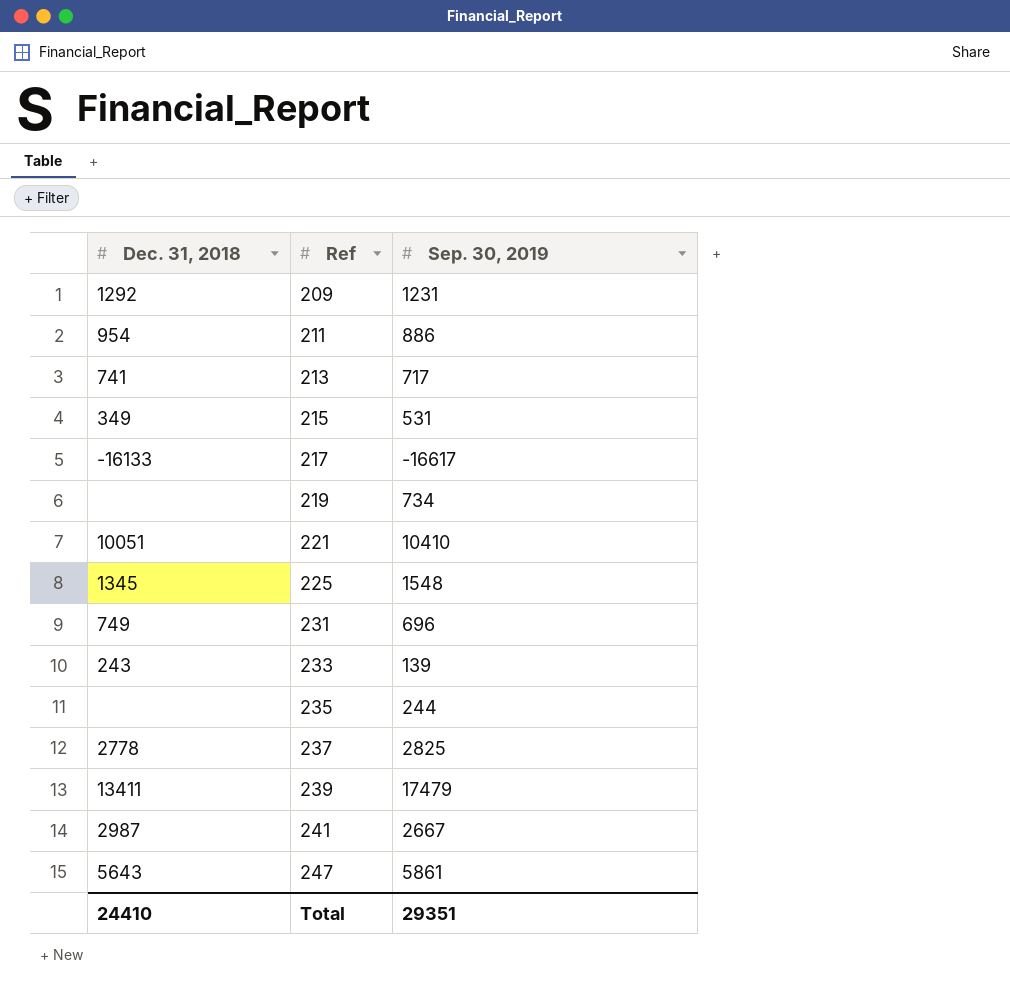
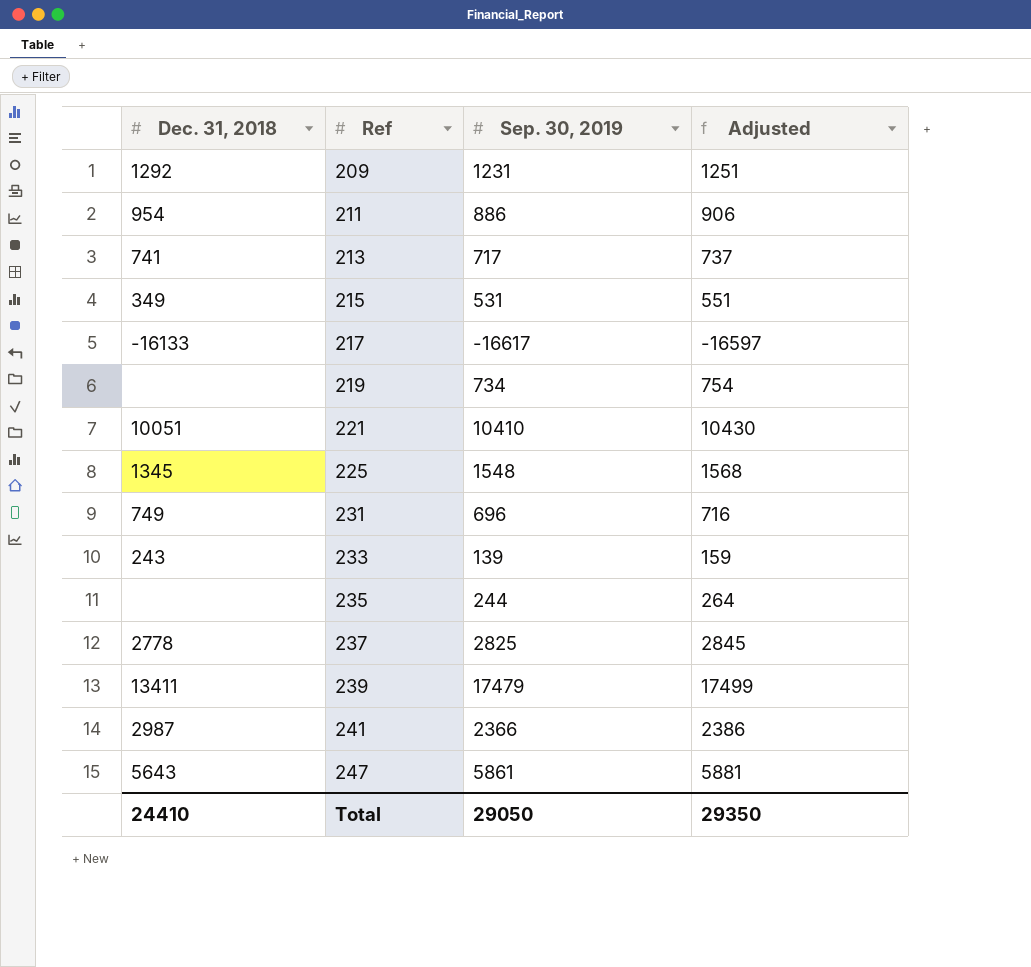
column Adjusted | formula: none -> [Sep. 30, 2019] + 20
241 | Sep. 30, 2019: 2667 -> 2366
Total | Sep. 30, 2019: 29351 -> 29050

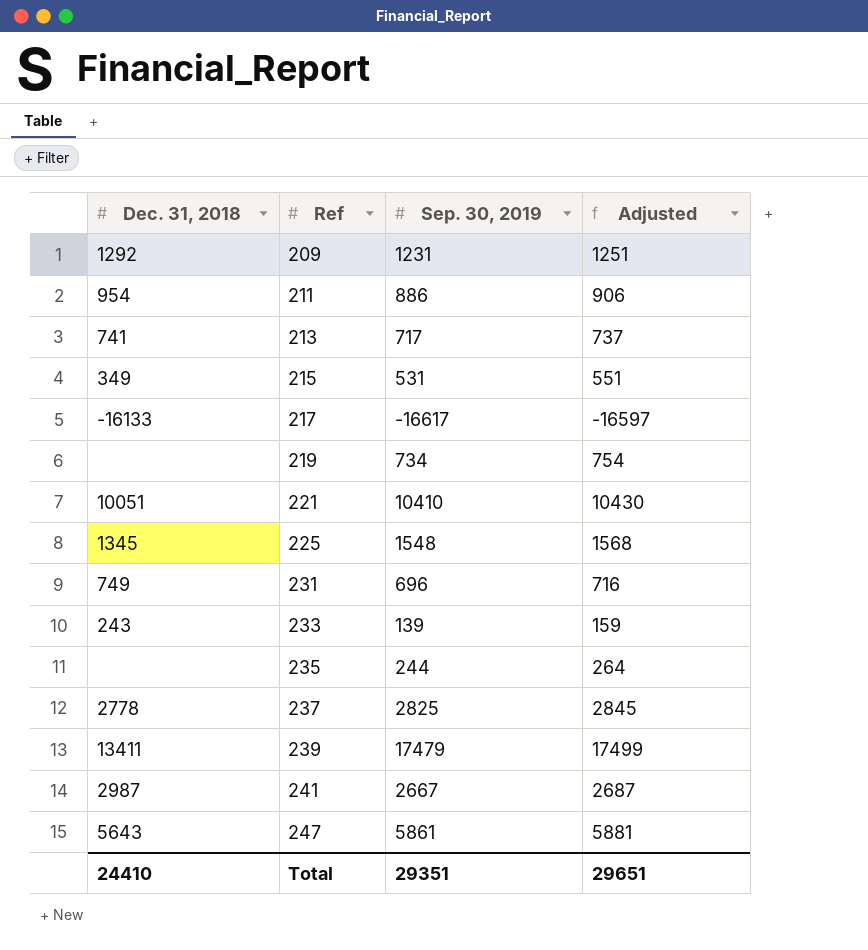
241 | Sep. 30, 2019: 2366 -> 2667
241 | Adjusted: 2386 -> 2687
Total | Sep. 30, 2019: 29050 -> 29351
Total | Adjusted: 29350 -> 29651

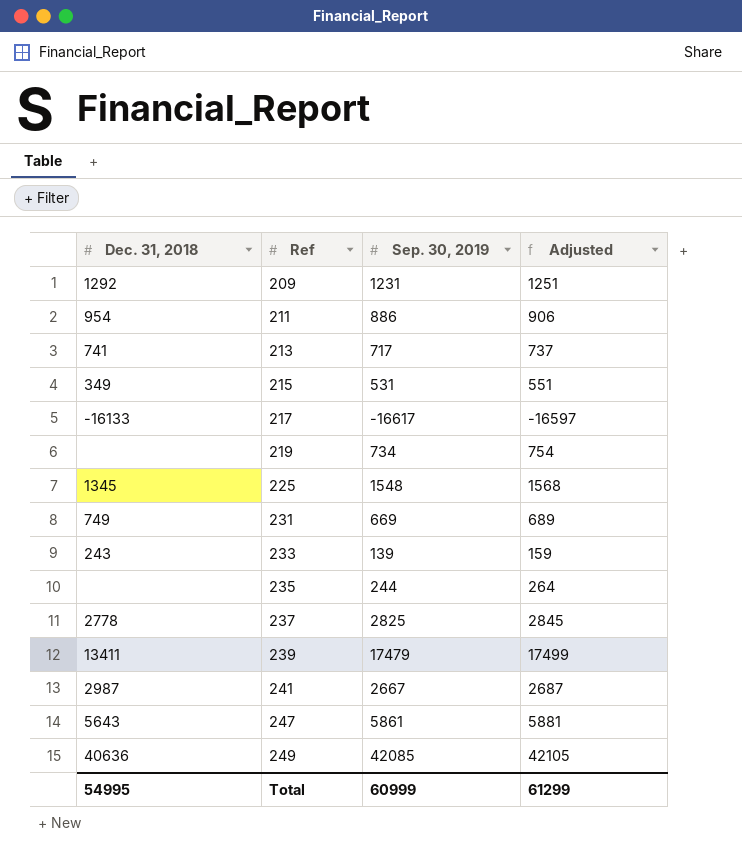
row 221: 10051 | 10410 | 10430 -> none
231 | Sep. 30, 2019: 696 -> 669
231 | Adjusted: 716 -> 689
row 249: none -> 40636 | 42085 | 42105
Total | Dec. 31, 2018: 24410 -> 54995
Total | Sep. 30, 2019: 29351 -> 60999
Total | Adjusted: 29651 -> 61299

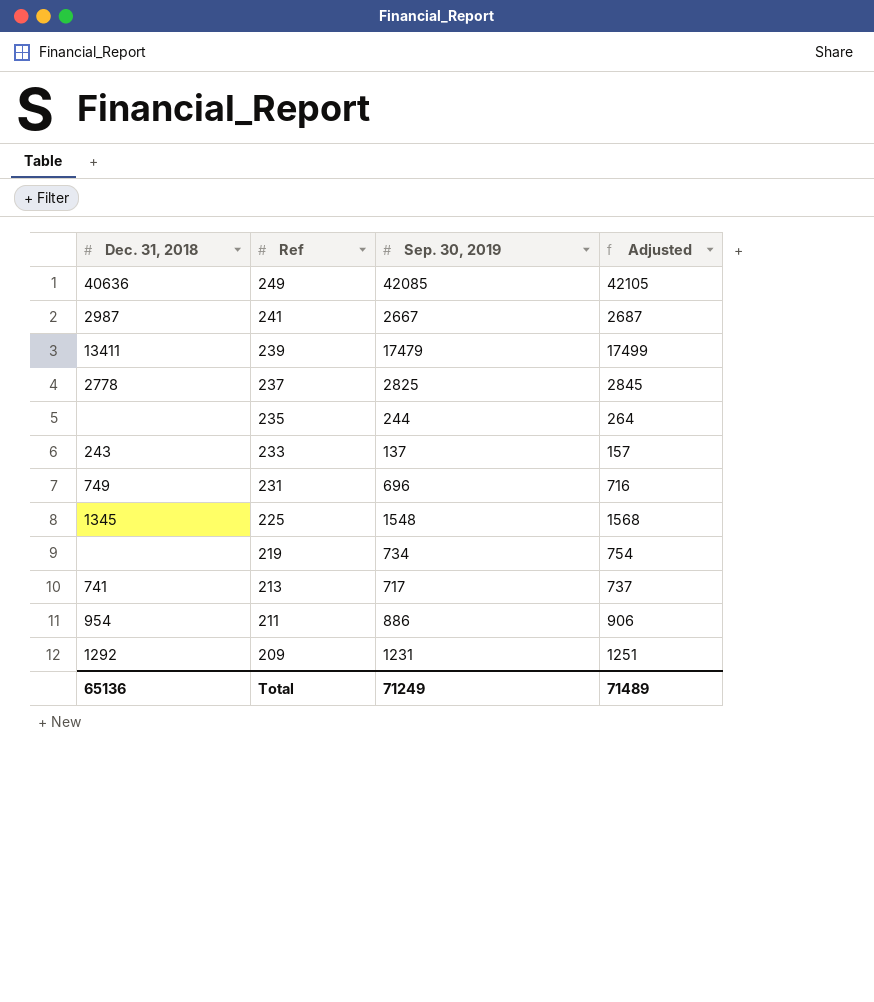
row order: Ref ascending -> Ref descending
row 215: 349 | 531 | 551 -> none
row 217: -16133 | -16617 | -16597 -> none
row 247: 5643 | 5861 | 5881 -> none
233 | Sep. 30, 2019: 139 -> 137
233 | Adjusted: 159 -> 157
231 | Sep. 30, 2019: 669 -> 696
231 | Adjusted: 689 -> 716
Total | Dec. 31, 2018: 54995 -> 65136
Total | Sep. 30, 2019: 60999 -> 71249
Total | Adjusted: 61299 -> 71489

